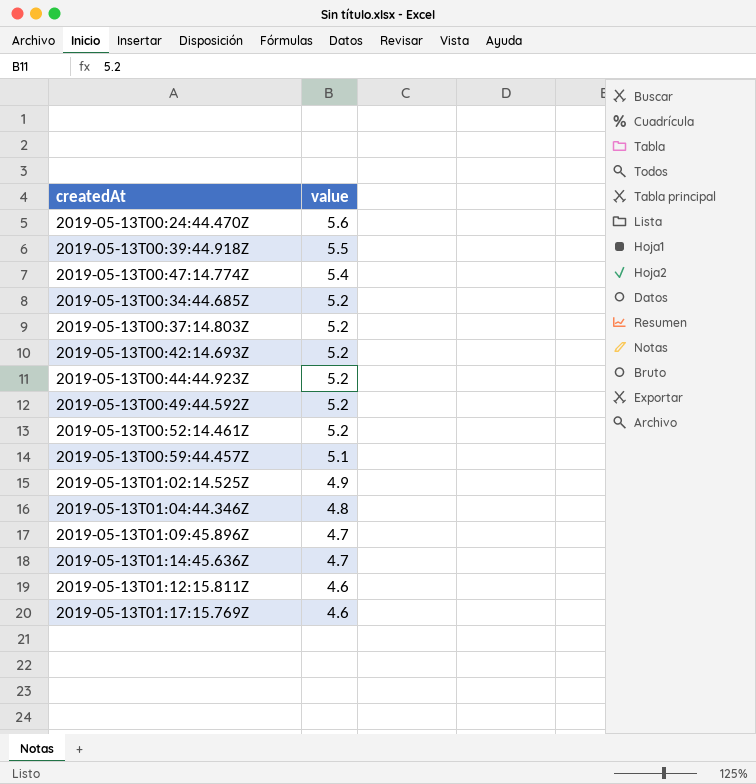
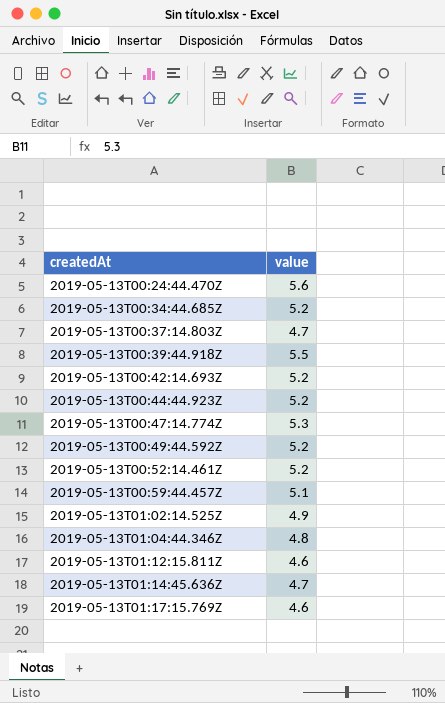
row order: value descending -> createdAt ascending
row 2019-05-13T01:09:45.896Z: 4.7 -> none
2019-05-13T00:37:14.803Z | value: 5.2 -> 4.7
2019-05-13T00:47:14.774Z | value: 5.4 -> 5.3

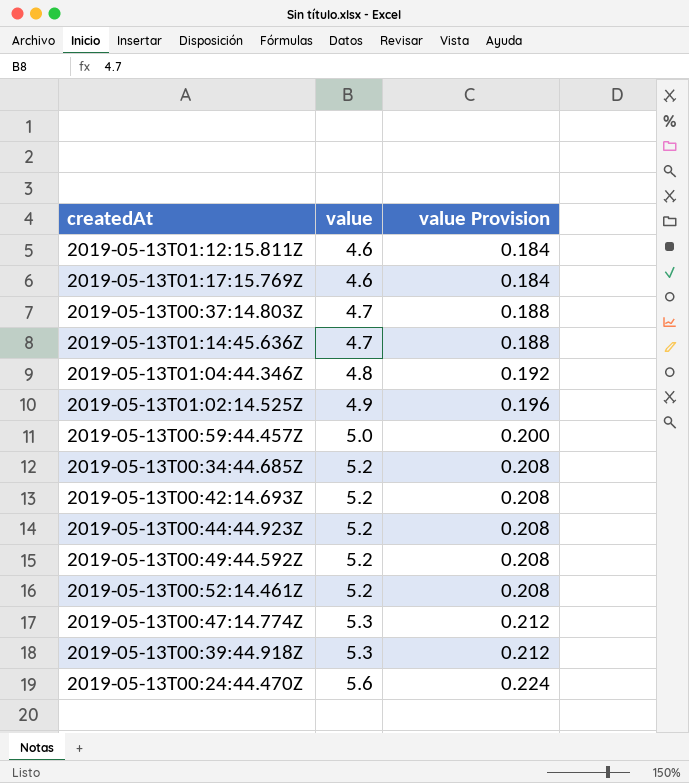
row order: createdAt ascending -> value ascending
column value Provision | formula: none -> [value] * 0.04
2019-05-13T00:59:44.457Z | value: 5.1 -> 5.0
2019-05-13T00:39:44.918Z | value: 5.5 -> 5.3

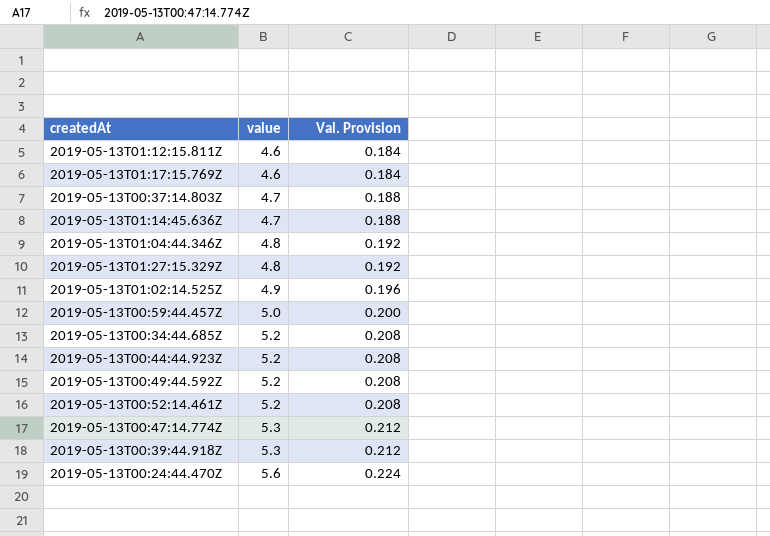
column name: value Provision -> Val. Provision
row 2019-05-13T00:42:14.693Z: 5.2 | 0.208 -> none
row 2019-05-13T01:27:15.329Z: none -> 4.8 | 0.192

